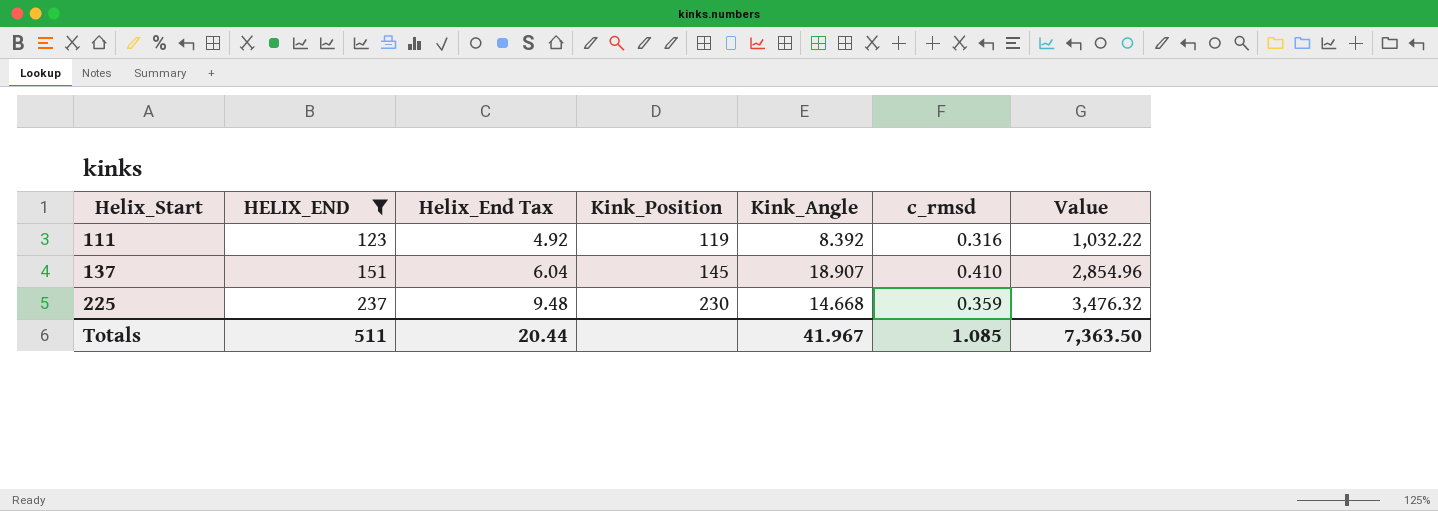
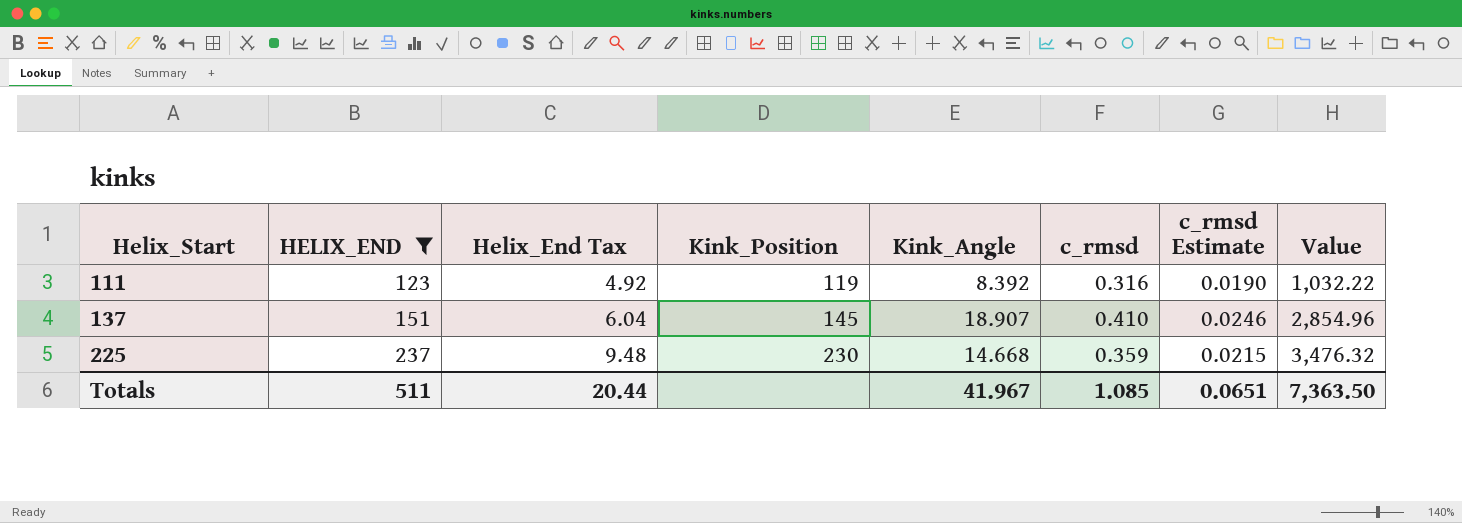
column c_rmsd Estimate | formula: none -> [c_rmsd] * 0.06

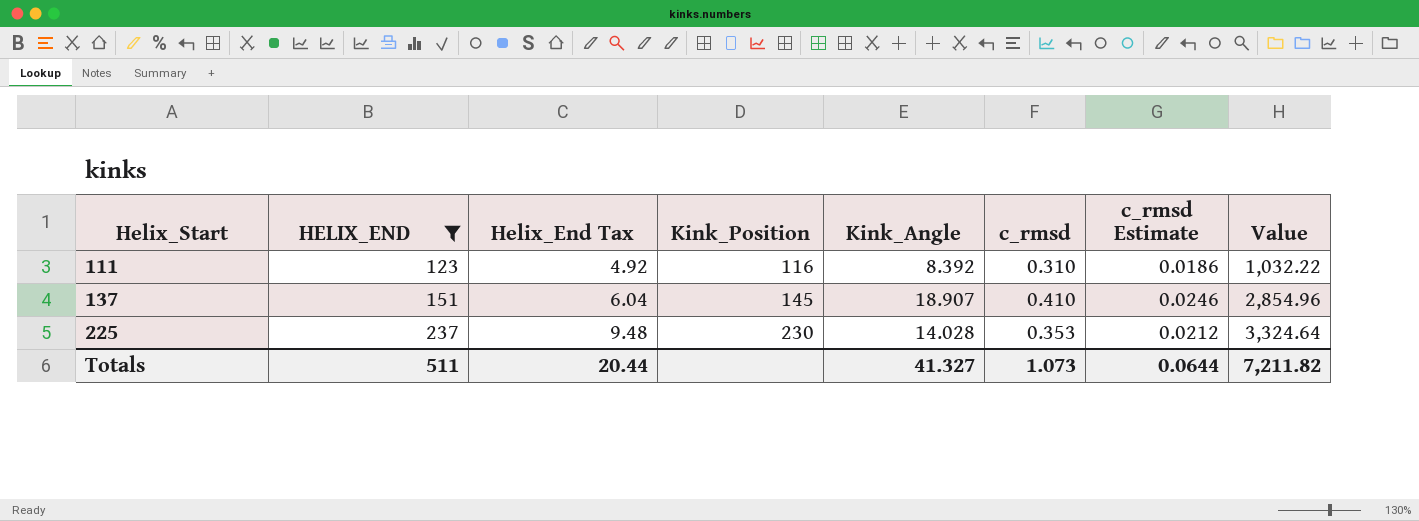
111 | Kink_Position: 119 -> 116
111 | c_rmsd: 0.316 -> 0.310
111 | c_rmsd Estimate: 0.0190 -> 0.0186
225 | Kink_Angle: 14.668 -> 14.028
225 | c_rmsd: 0.359 -> 0.353
225 | c_rmsd Estimate: 0.0215 -> 0.0212
225 | Value: 3,476.32 -> 3,324.64
Totals | Kink_Angle: 41.967 -> 41.327
Totals | c_rmsd: 1.085 -> 1.073
Totals | c_rmsd Estimate: 0.0651 -> 0.0644
Totals | Value: 7,363.50 -> 7,211.82

